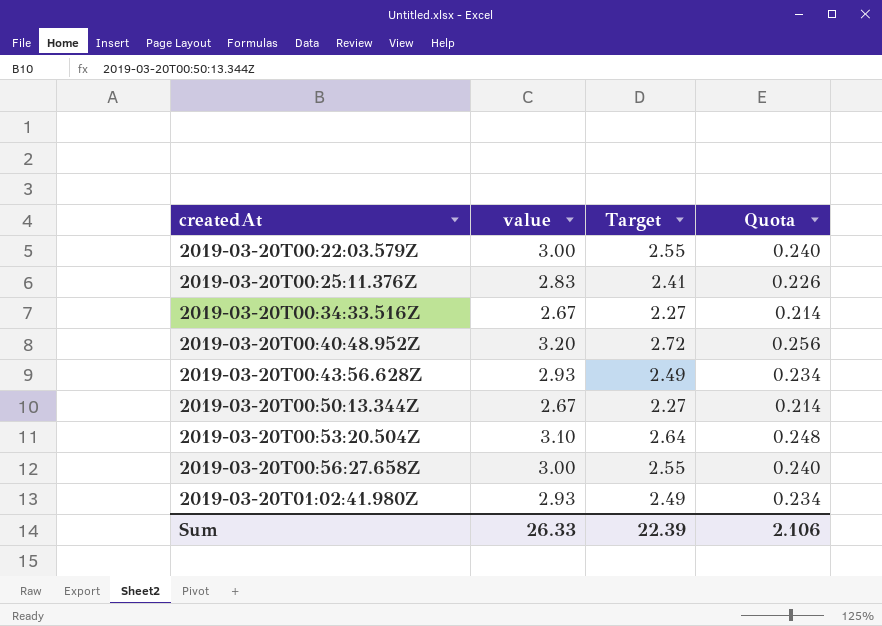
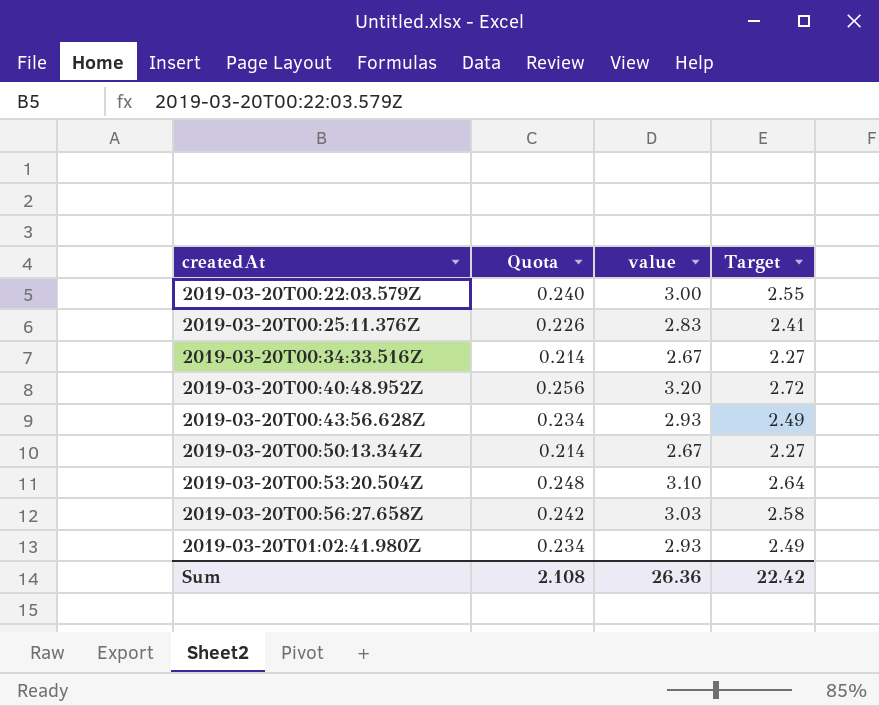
column Quota | position: 4 -> 2
2019-03-20T00:56:27.658Z | Quota: 0.240 -> 0.242
2019-03-20T00:56:27.658Z | value: 3.00 -> 3.03
2019-03-20T00:56:27.658Z | Target: 2.55 -> 2.58
Sum | Quota: 2.106 -> 2.108
Sum | value: 26.33 -> 26.36
Sum | Target: 22.39 -> 22.42

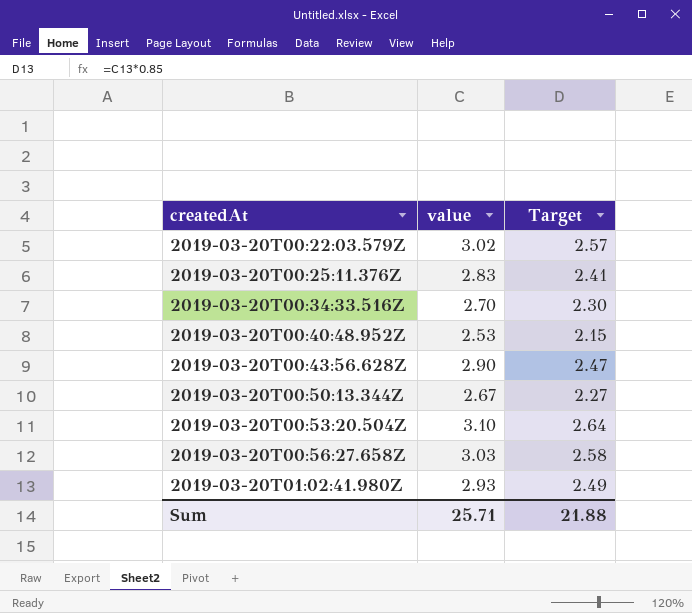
column Quota | formula: [value] * 0.08 -> none
2019-03-20T00:22:03.579Z | value: 3.00 -> 3.02
2019-03-20T00:22:03.579Z | Target: 2.55 -> 2.57
2019-03-20T00:34:33.516Z | value: 2.67 -> 2.70
2019-03-20T00:34:33.516Z | Target: 2.27 -> 2.30
2019-03-20T00:40:48.952Z | value: 3.20 -> 2.53
2019-03-20T00:40:48.952Z | Target: 2.72 -> 2.15
2019-03-20T00:43:56.628Z | value: 2.93 -> 2.90
2019-03-20T00:43:56.628Z | Target: 2.49 -> 2.47
Sum | value: 26.36 -> 25.71
Sum | Target: 22.42 -> 21.88

